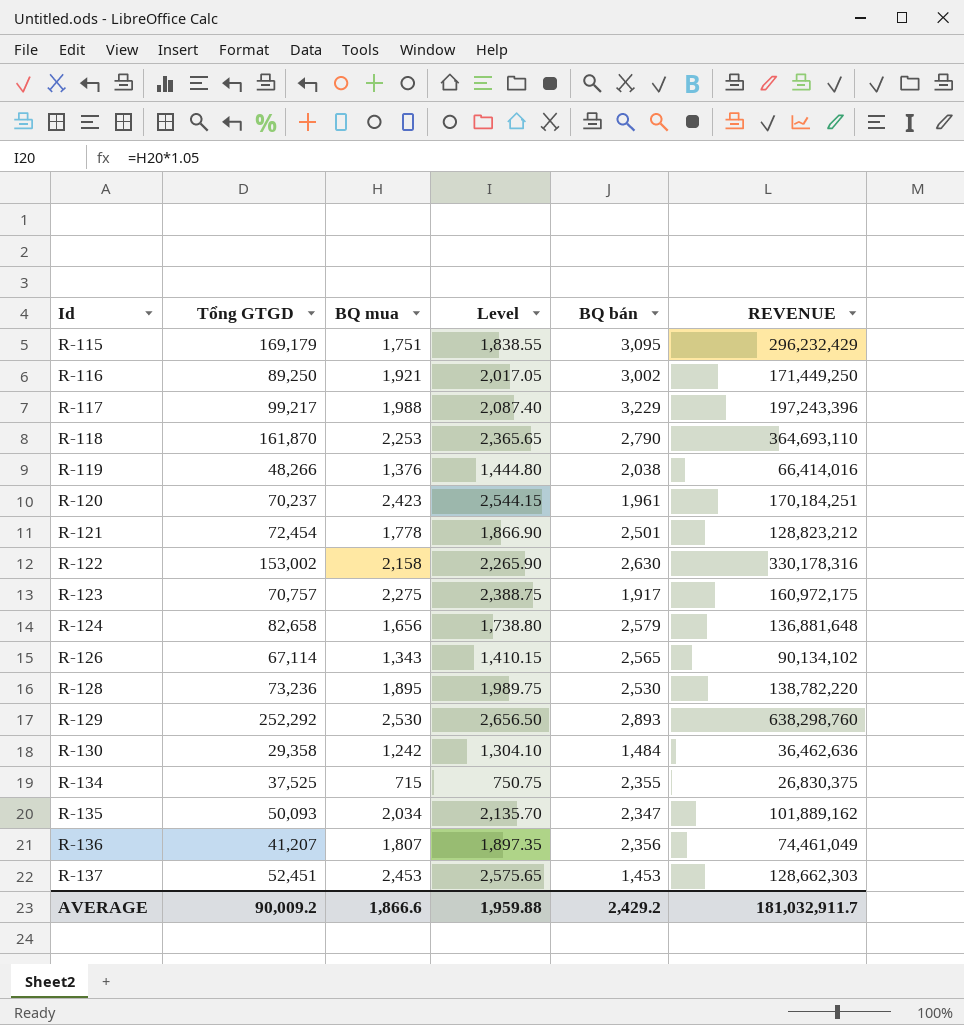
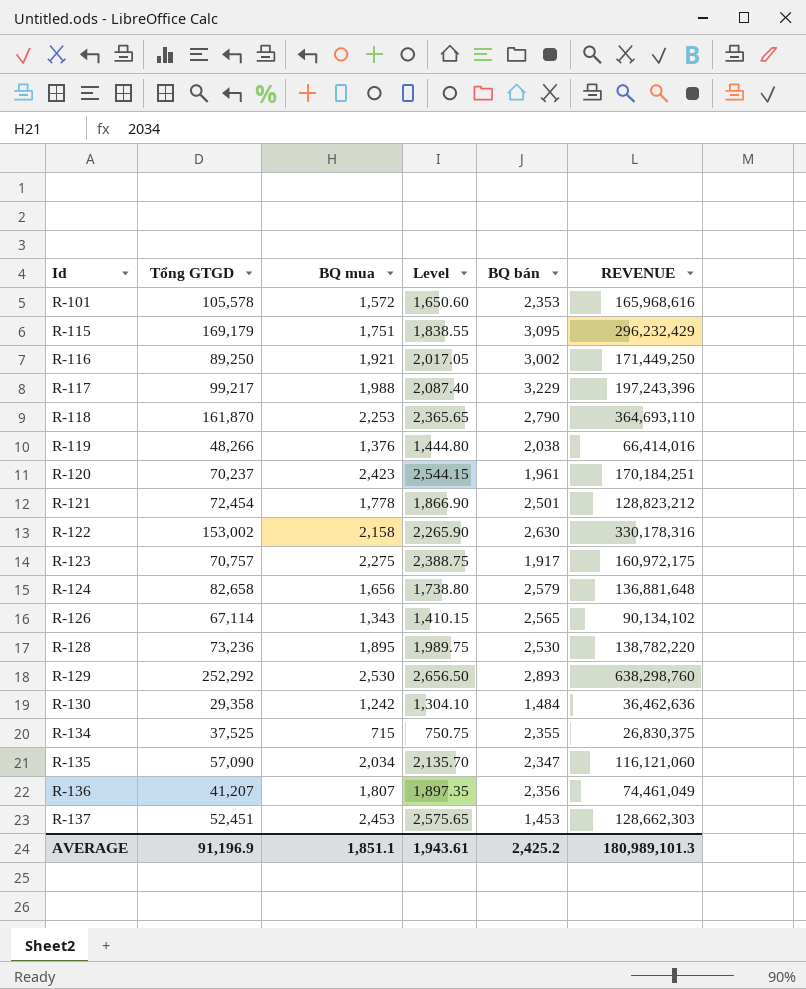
row R-101: none -> 105,578 | 1,572 | 1,650.60 | 2,353 | 165,968,616
R-135 | Tổng GTGD: 50,093 -> 57,090
R-135 | REVENUE: 101,889,162 -> 116,121,060
AVERAGE | Tổng GTGD: 90,009.2 -> 91,196.9
AVERAGE | BQ mua: 1,866.6 -> 1,851.1
AVERAGE | Level: 1,959.88 -> 1,943.61
AVERAGE | BQ bán: 2,429.2 -> 2,425.2
AVERAGE | REVENUE: 181,032,911.7 -> 180,989,101.3

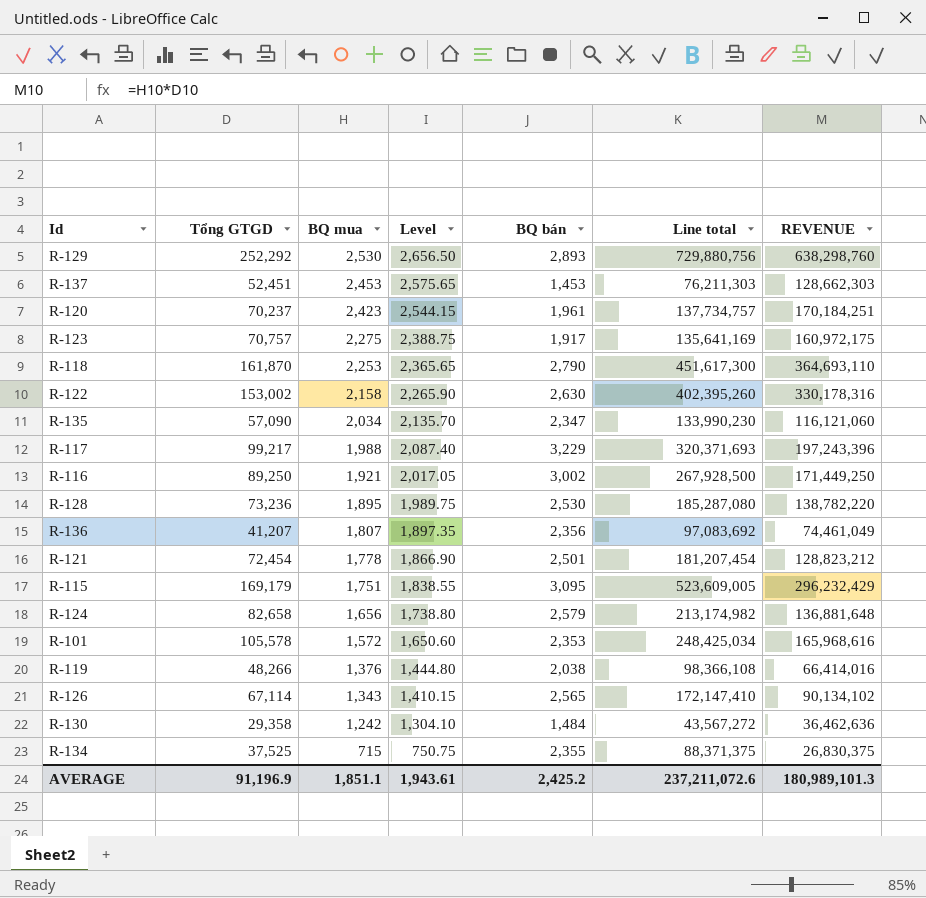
row order: Id ascending -> BQ mua descending
column Line total | formula: none -> [Tổng GTGD] * [BQ bán]

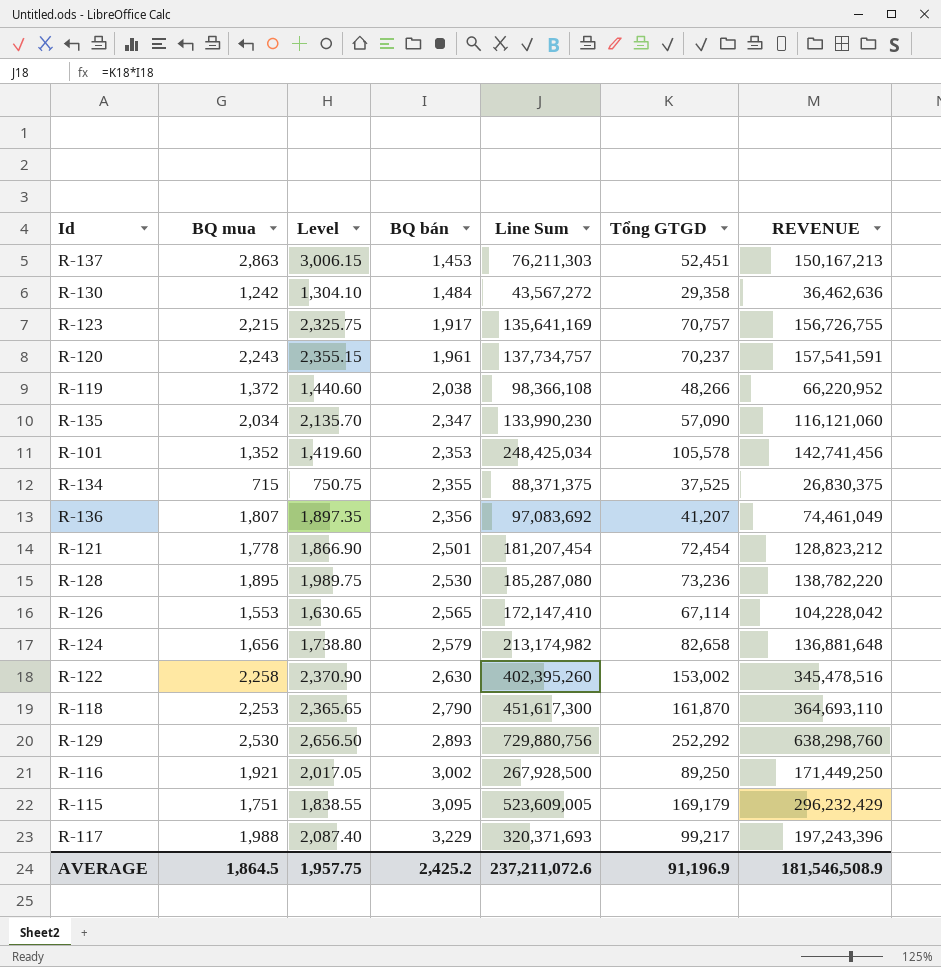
row order: BQ mua descending -> BQ bán ascending
column name: Line total -> Line Sum
column Tổng GTGD | position: 2 -> 6
R-137 | BQ mua: 2,453 -> 2,863
R-137 | Level: 2,575.65 -> 3,006.15
R-137 | REVENUE: 128,662,303 -> 150,167,213
R-123 | BQ mua: 2,275 -> 2,215
R-123 | Level: 2,388.75 -> 2,325.75
R-123 | REVENUE: 160,972,175 -> 156,726,755
R-120 | BQ mua: 2,423 -> 2,243
R-120 | Level: 2,544.15 -> 2,355.15
R-120 | REVENUE: 170,184,251 -> 157,541,591
R-119 | BQ mua: 1,376 -> 1,372
R-119 | Level: 1,444.80 -> 1,440.60
R-119 | REVENUE: 66,414,016 -> 66,220,952
R-101 | BQ mua: 1,572 -> 1,352
R-101 | Level: 1,650.60 -> 1,419.60
R-101 | REVENUE: 165,968,616 -> 142,741,456
R-126 | BQ mua: 1,343 -> 1,553
R-126 | Level: 1,410.15 -> 1,630.65
R-126 | REVENUE: 90,134,102 -> 104,228,042
R-122 | BQ mua: 2,158 -> 2,258
R-122 | Level: 2,265.90 -> 2,370.90
R-122 | REVENUE: 330,178,316 -> 345,478,516
AVERAGE | BQ mua: 1,851.1 -> 1,864.5
AVERAGE | Level: 1,943.61 -> 1,957.75
AVERAGE | REVENUE: 180,989,101.3 -> 181,546,508.9

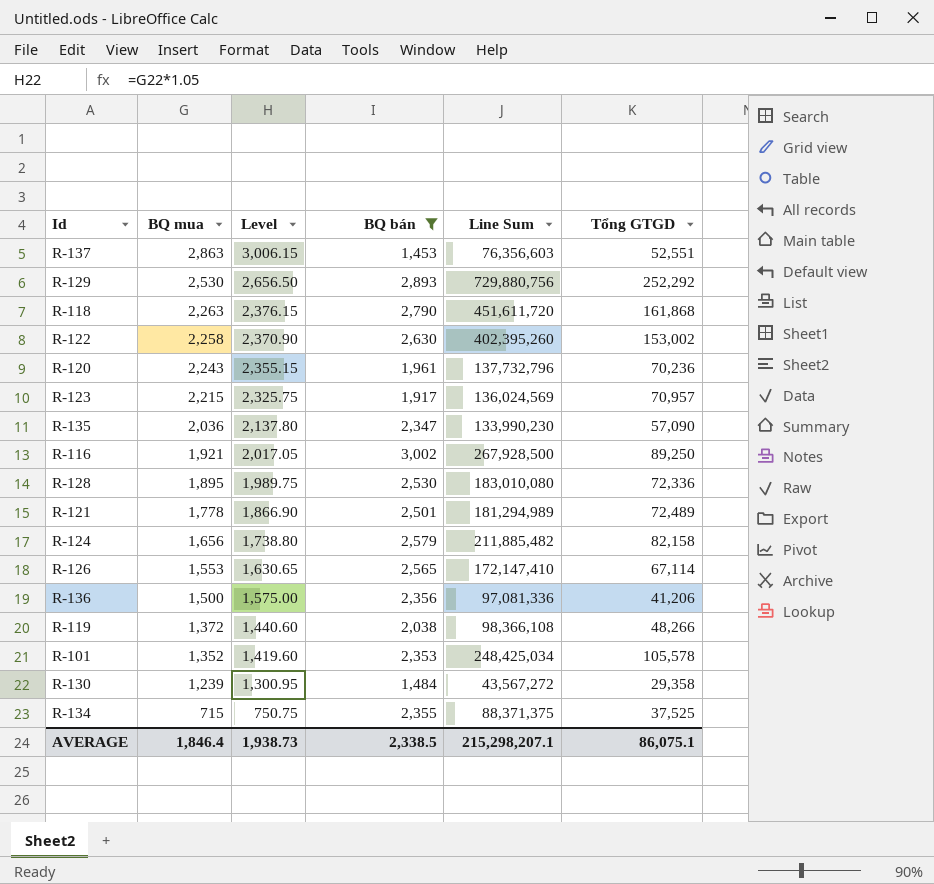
filter: none -> BQ bán <= 3,002
row order: BQ bán ascending -> BQ mua descending
column REVENUE | formula: [BQ mua] * [Tổng GTGD] -> none
R-137 | Line Sum: 76,211,303 -> 76,356,603
R-137 | Tổng GTGD: 52,451 -> 52,551
R-118 | BQ mua: 2,253 -> 2,263
R-118 | Level: 2,365.65 -> 2,376.15
R-118 | Line Sum: 451,617,300 -> 451,611,720
R-118 | Tổng GTGD: 161,870 -> 161,868
R-120 | Line Sum: 137,734,757 -> 137,732,796
R-120 | Tổng GTGD: 70,237 -> 70,236
R-123 | Line Sum: 135,641,169 -> 136,024,569
R-123 | Tổng GTGD: 70,757 -> 70,957
R-135 | BQ mua: 2,034 -> 2,036
R-135 | Level: 2,135.70 -> 2,137.80
R-128 | Line Sum: 185,287,080 -> 183,010,080
R-128 | Tổng GTGD: 73,236 -> 72,336
R-121 | Line Sum: 181,207,454 -> 181,294,989
R-121 | Tổng GTGD: 72,454 -> 72,489
R-124 | Line Sum: 213,174,982 -> 211,885,482
R-124 | Tổng GTGD: 82,658 -> 82,158
R-136 | BQ mua: 1,807 -> 1,500
R-136 | Level: 1,897.35 -> 1,575.00
R-136 | Line Sum: 97,083,692 -> 97,081,336
R-136 | Tổng GTGD: 41,207 -> 41,206
R-130 | BQ mua: 1,242 -> 1,239
R-130 | Level: 1,304.10 -> 1,300.95
AVERAGE | BQ mua: 1,864.5 -> 1,846.4
AVERAGE | Level: 1,957.75 -> 1,938.73
AVERAGE | BQ bán: 2,425.2 -> 2,338.5
AVERAGE | Line Sum: 237,211,072.6 -> 215,298,207.1
AVERAGE | Tổng GTGD: 91,196.9 -> 86,075.1

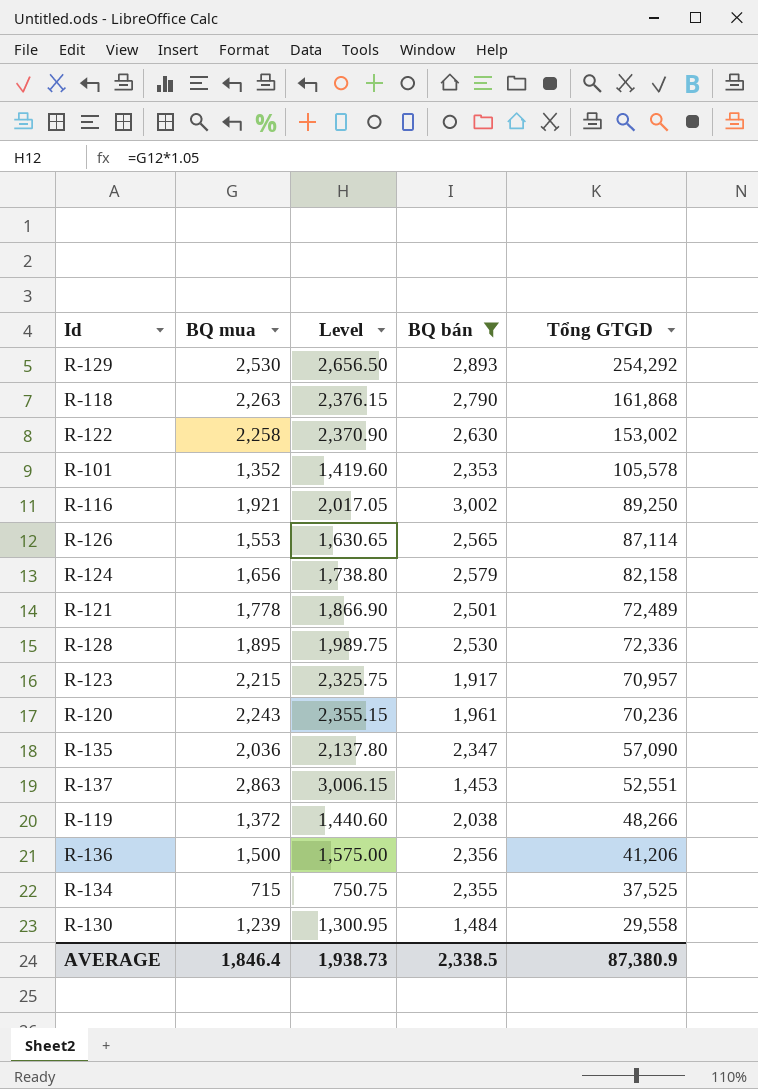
row order: BQ mua descending -> Tổng GTGD descending
column Line Sum | formula: [BQ bán] * [Tổng GTGD] -> none
R-129 | Tổng GTGD: 252,292 -> 254,292
R-126 | Tổng GTGD: 67,114 -> 87,114
R-130 | Tổng GTGD: 29,358 -> 29,558
AVERAGE | Tổng GTGD: 86,075.1 -> 87,380.9

